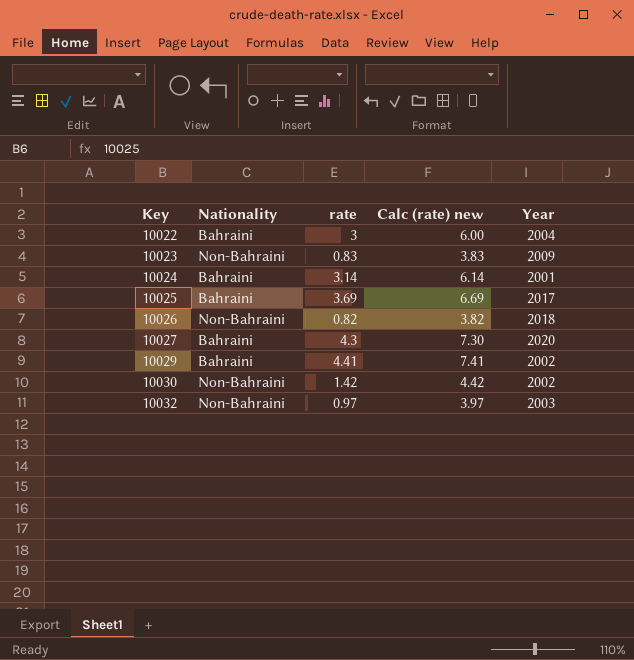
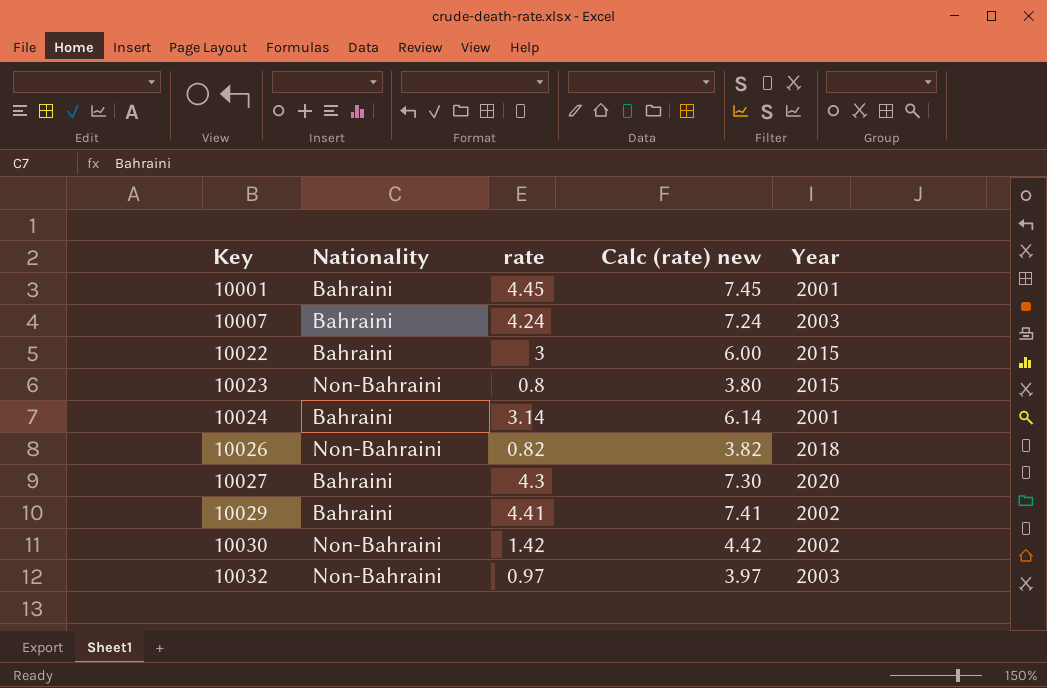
row 10025: Bahraini | 3.69 | 6.69 | 2017 -> none
row 10001: none -> Bahraini | 4.45 | 7.45 | 2001
row 10007: none -> Bahraini | 4.24 | 7.24 | 2003
10022 | Year: 2004 -> 2015
10023 | rate: 0.83 -> 0.8
10023 | Calc (rate) new: 3.83 -> 3.80
10023 | Year: 2009 -> 2015

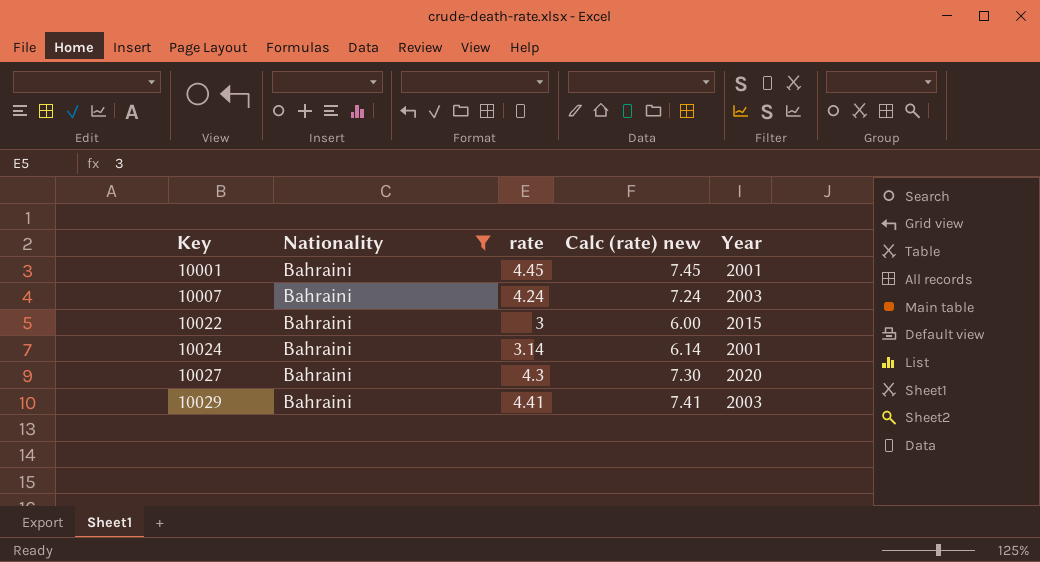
filter: none -> Nationality = Bahraini
10029 | Year: 2002 -> 2003

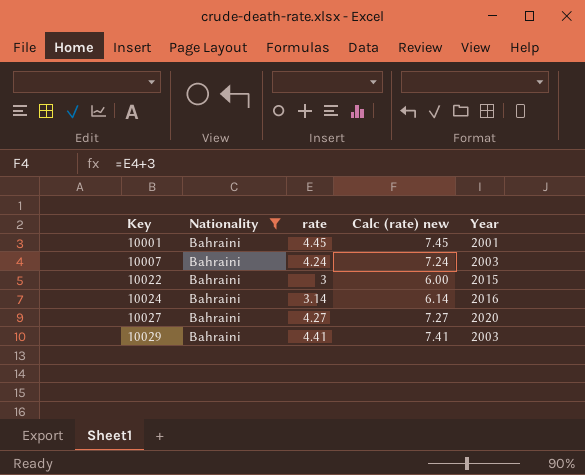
10024 | Year: 2001 -> 2016
10027 | rate: 4.3 -> 4.27
10027 | Calc (rate) new: 7.30 -> 7.27

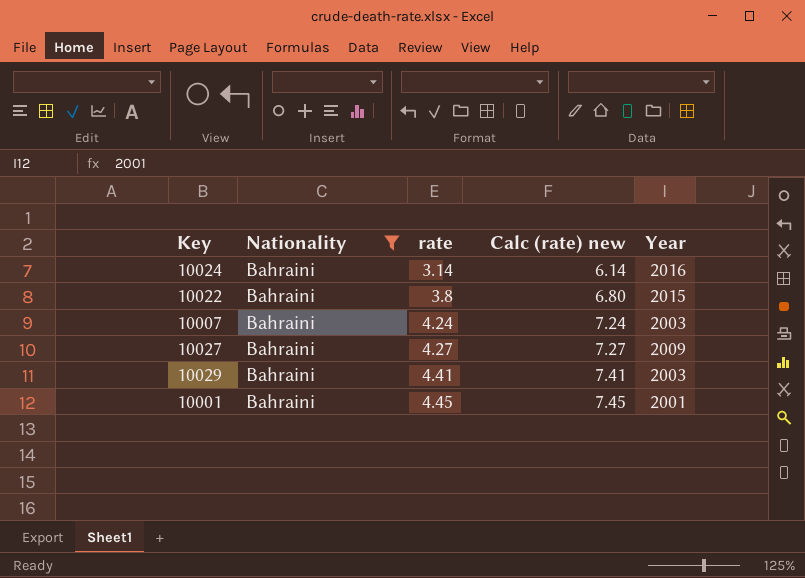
row order: Key ascending -> rate ascending
10022 | rate: 3 -> 3.8
10022 | Calc (rate) new: 6.00 -> 6.80
10027 | Year: 2020 -> 2009

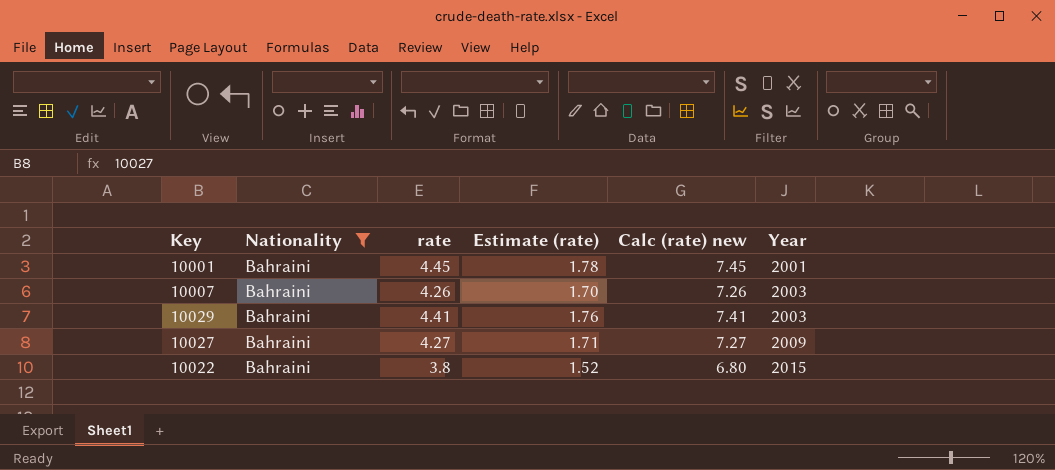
row order: rate ascending -> Year ascending
column Estimate (rate) | formula: none -> [rate] * 0.4
row 10024: Bahraini | 3.14 | 6.14 | 2016 -> none
10007 | rate: 4.24 -> 4.26
10007 | Calc (rate) new: 7.24 -> 7.26

